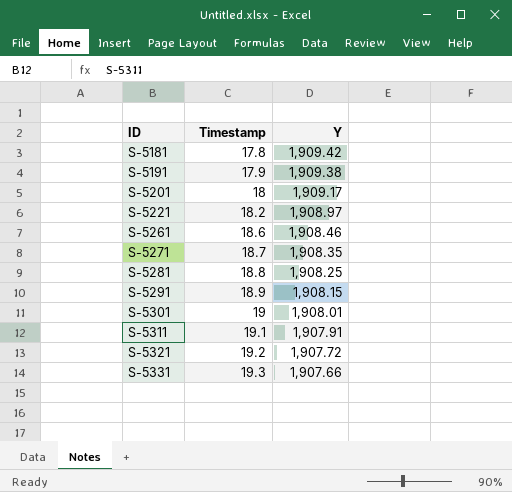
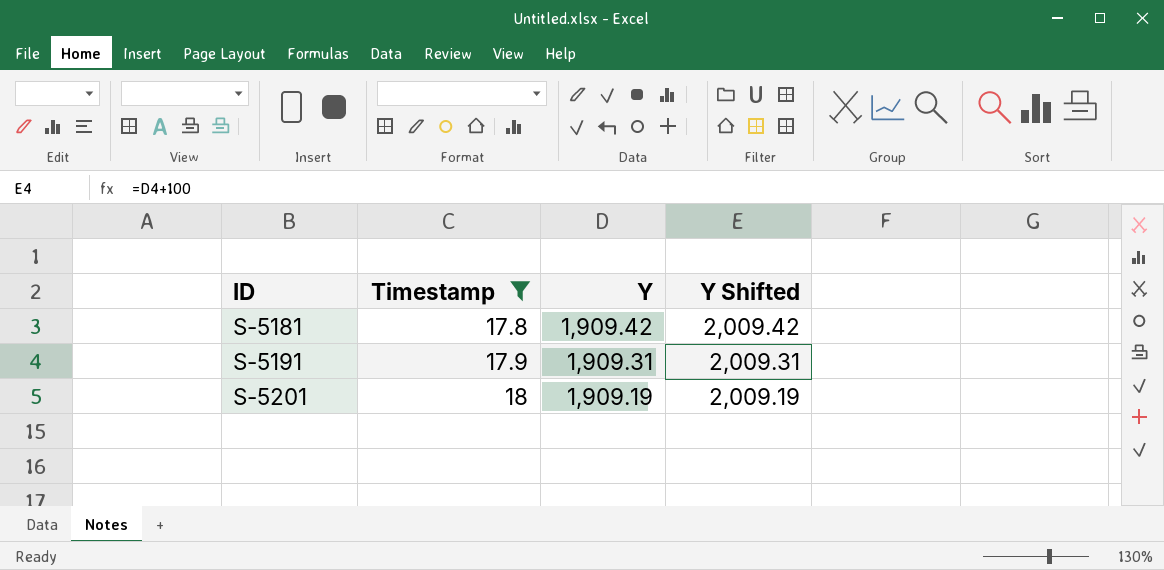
filter: none -> Timestamp <= 18
column Y Shifted | formula: none -> [Y] + 100
S-5191 | Y: 1,909.38 -> 1,909.31
S-5201 | Y: 1,909.17 -> 1,909.19

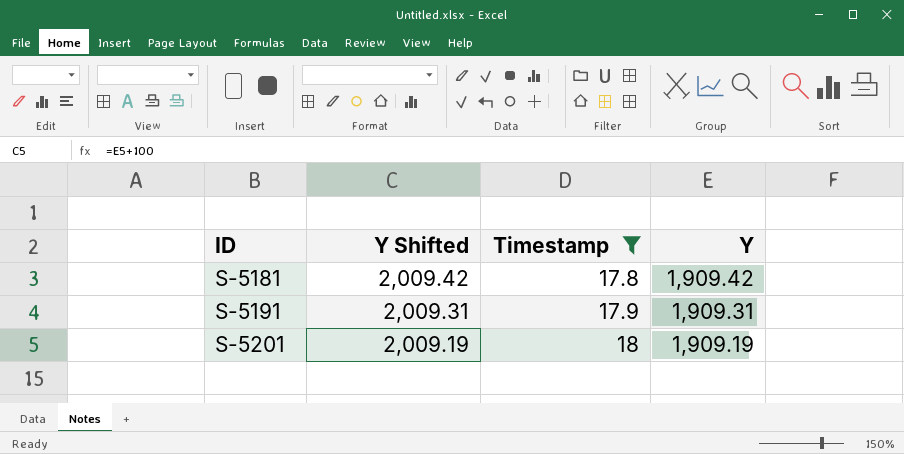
column Y Shifted | position: 4 -> 2

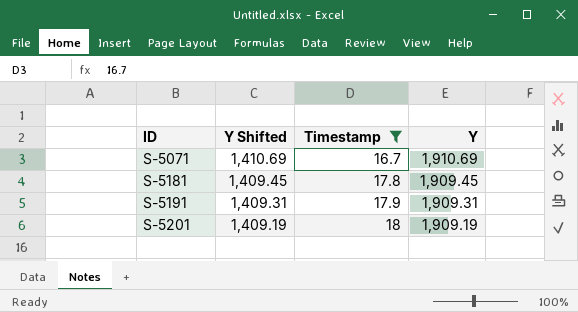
column Y Shifted | formula: [Y] + 100 -> [Y] - 500
row S-5071: none -> 1,410.69 | 16.7 | 1,910.69
S-5181 | Y: 1,909.42 -> 1,909.45

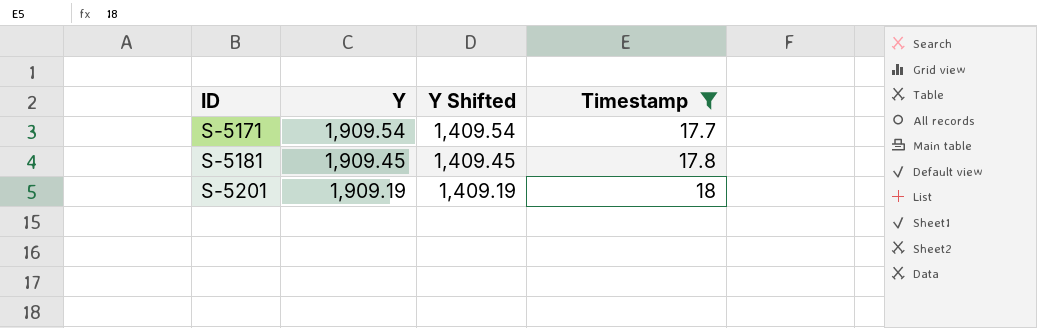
column Y | position: 4 -> 2
row S-5071: 1,410.69 | 16.7 | 1,910.69 -> none
row S-5191: 1,409.31 | 17.9 | 1,909.31 -> none
row S-5171: none -> 1,909.54 | 1,409.54 | 17.7

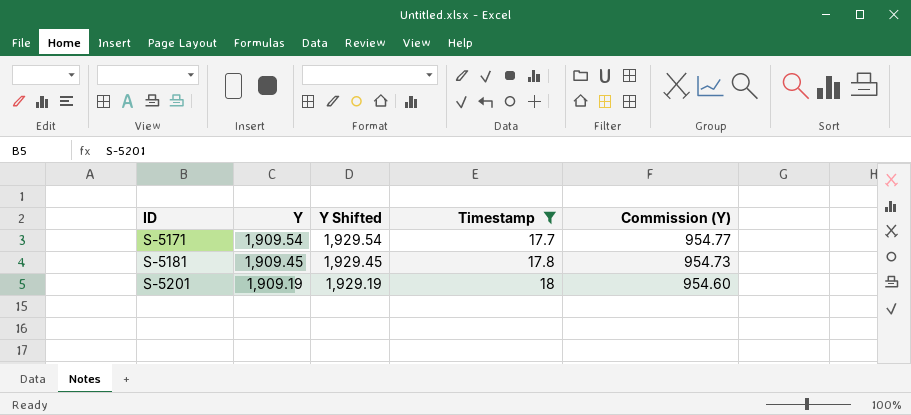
column Y Shifted | formula: [Y] - 500 -> [Y] + 20
column Commission (Y) | formula: none -> [Y] * 0.5

